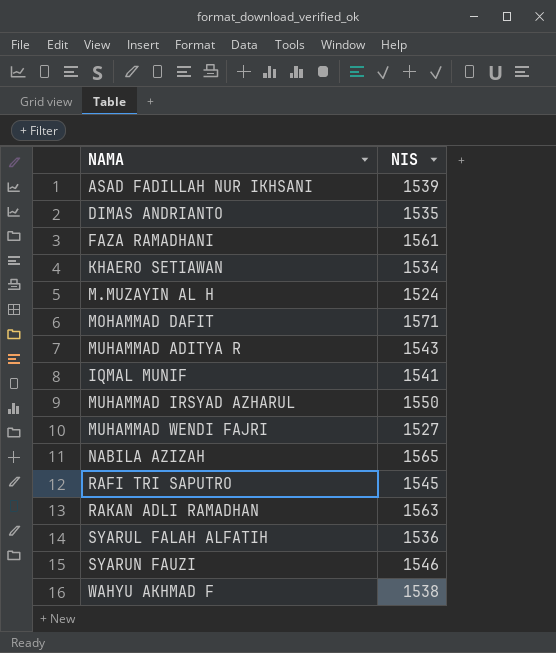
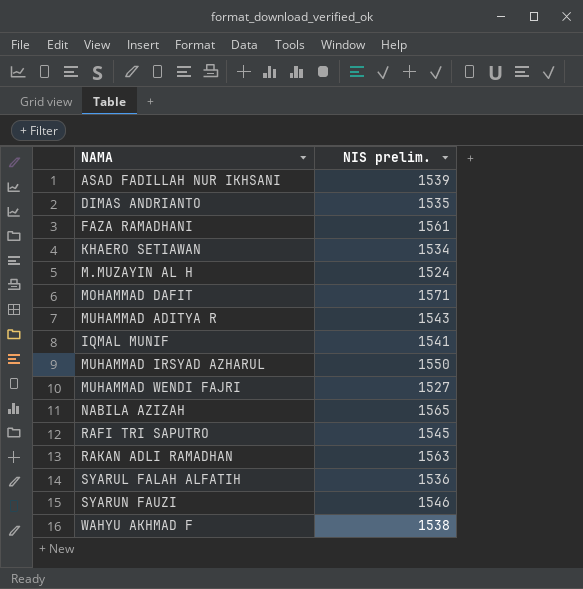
column name: NIS -> NIS prelim.

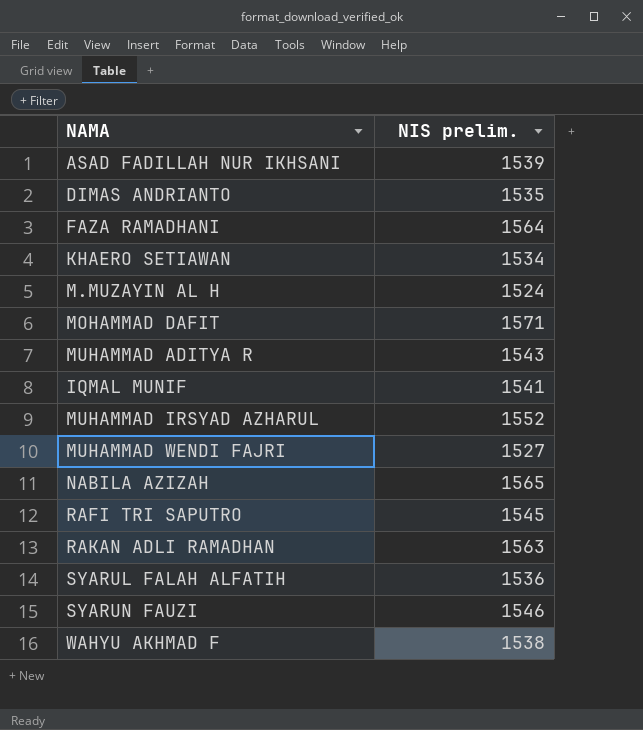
FAZA RAMADHANI | NIS prelim.: 1561 -> 1564
MUHAMMAD IRSYAD AZHARUL | NIS prelim.: 1550 -> 1552

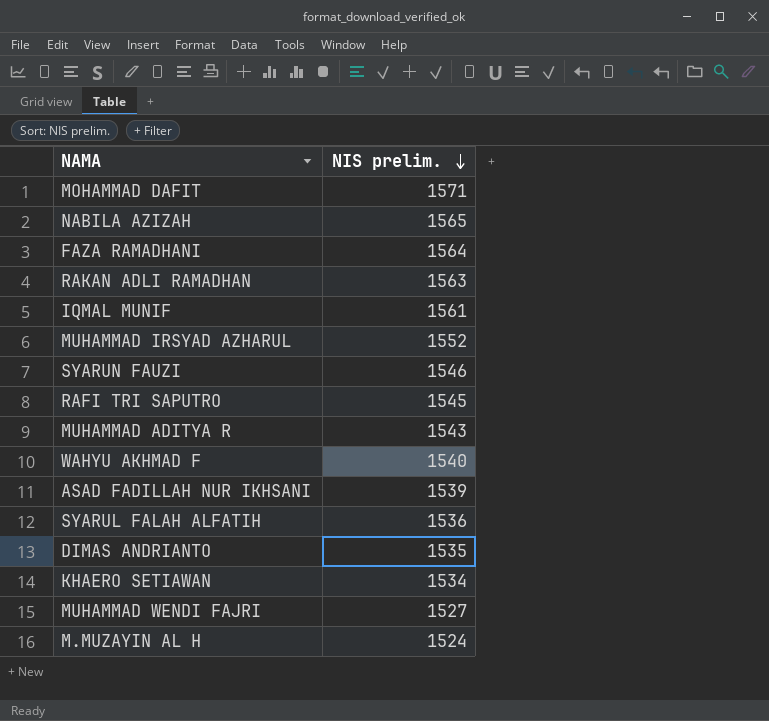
row order: none -> NIS prelim. descending
IQMAL MUNIF | NIS prelim.: 1541 -> 1561
WAHYU AKHMAD F | NIS prelim.: 1538 -> 1540

